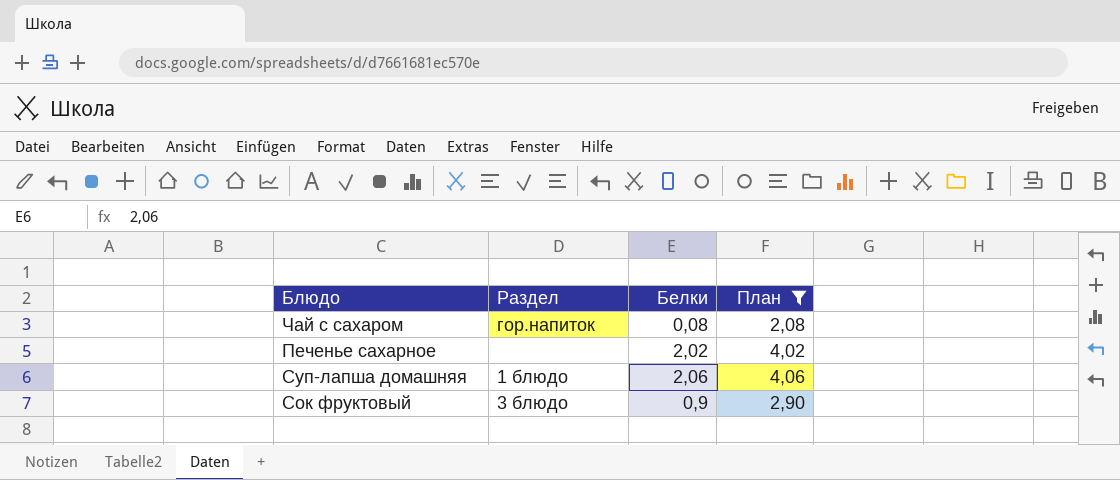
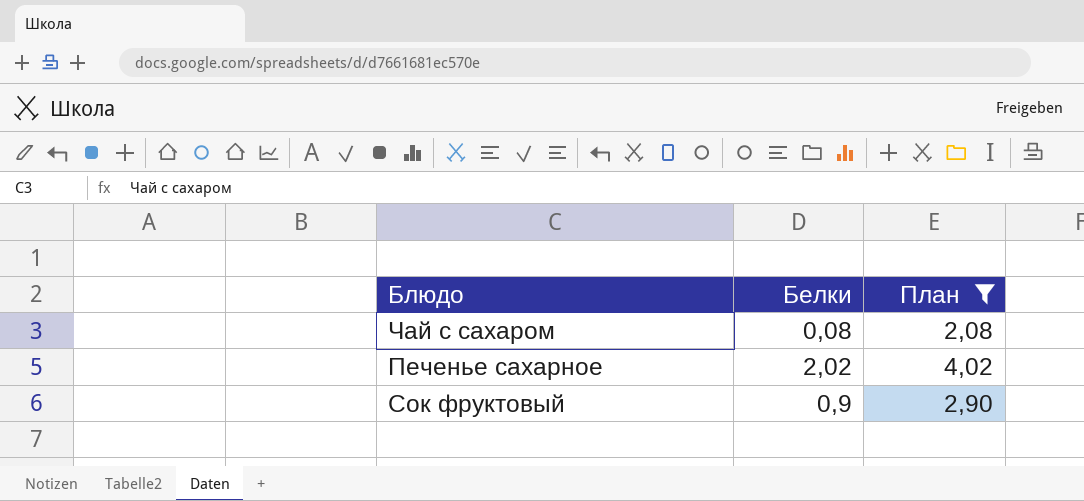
column Раздел | position: 2 -> none
row Суп-лапша домашняя: 1 блюдо | 2,06 | 4,06 -> none

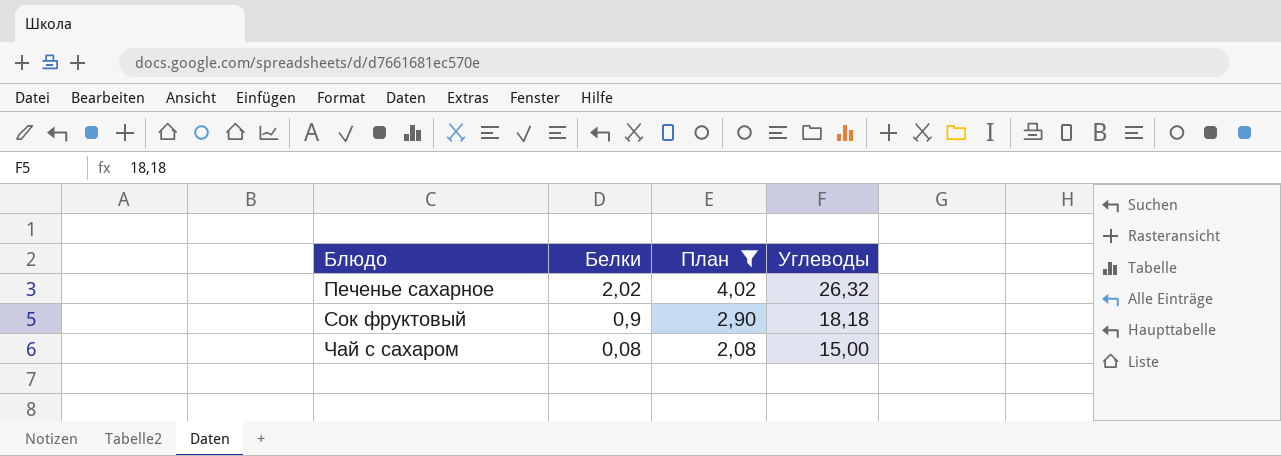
row order: none -> Блюдо ascending
column Углеводы | position: none -> 4

